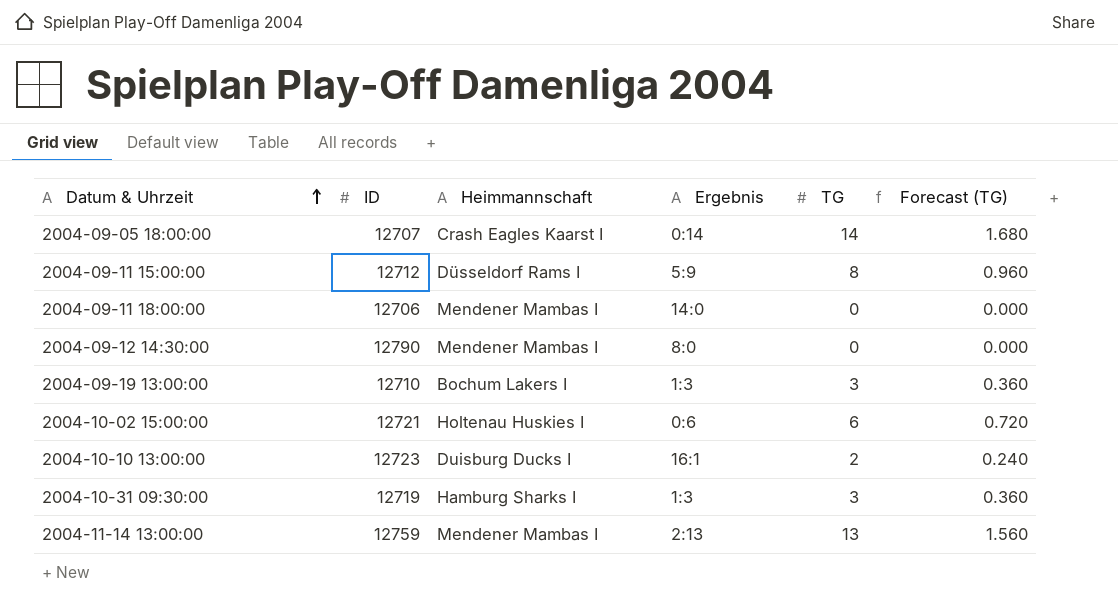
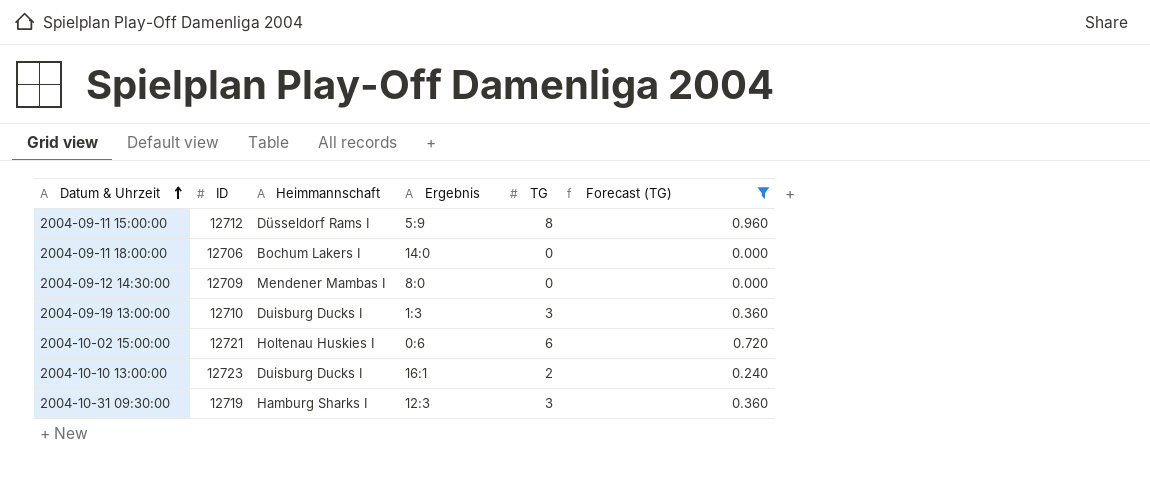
filter: none -> Forecast (TG) <= 0.960
2004-09-11 18:00:00 | Heimmannschaft: Mendener Mambas I -> Bochum Lakers I
2004-09-12 14:30:00 | ID: 12790 -> 12709
2004-09-19 13:00:00 | Heimmannschaft: Bochum Lakers I -> Duisburg Ducks I
2004-10-31 09:30:00 | Ergebnis: 1:3 -> 12:3

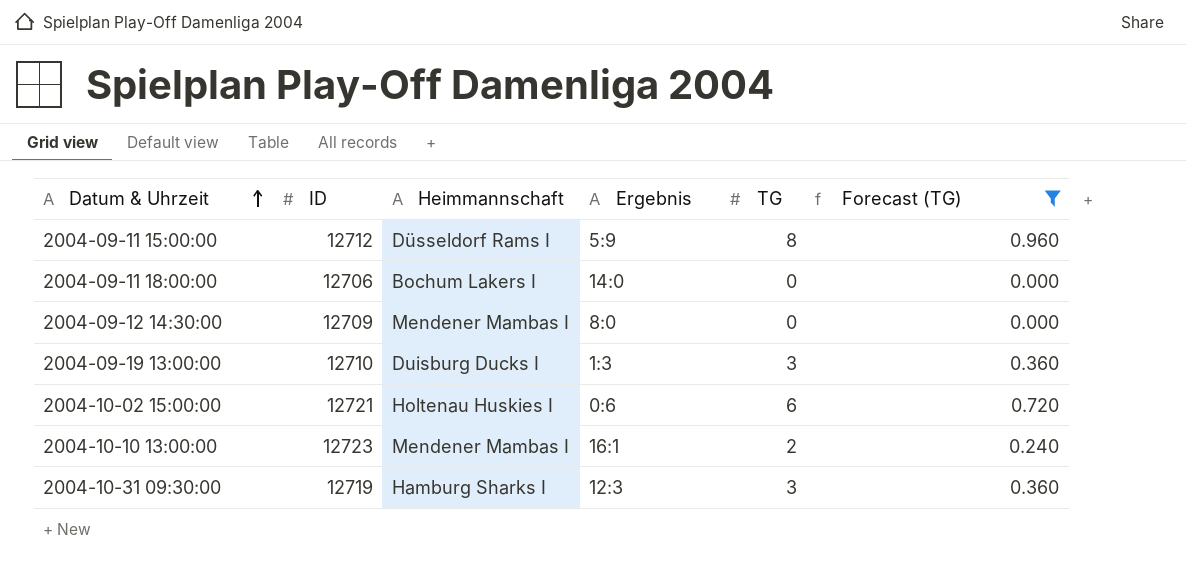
2004-10-10 13:00:00 | Heimmannschaft: Duisburg Ducks I -> Mendener Mambas I

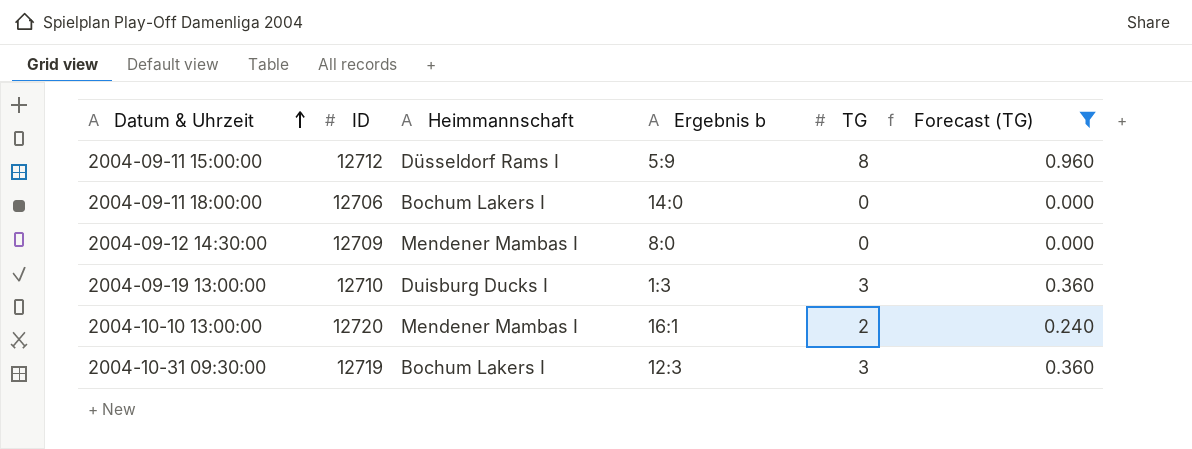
column name: Ergebnis -> Ergebnis b
row 2004-10-02 15:00:00: 12721 | Holtenau Huskies I | 0:6 | 6 | 0.720 -> none
2004-10-10 13:00:00 | ID: 12723 -> 12720
2004-10-31 09:30:00 | Heimmannschaft: Hamburg Sharks I -> Bochum Lakers I

